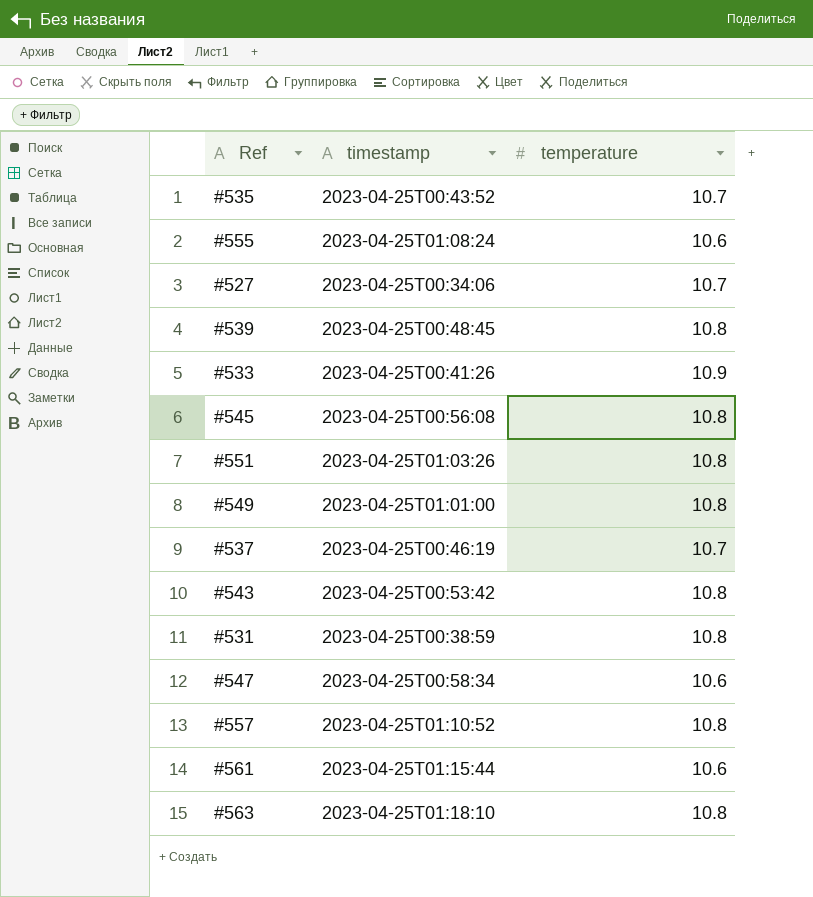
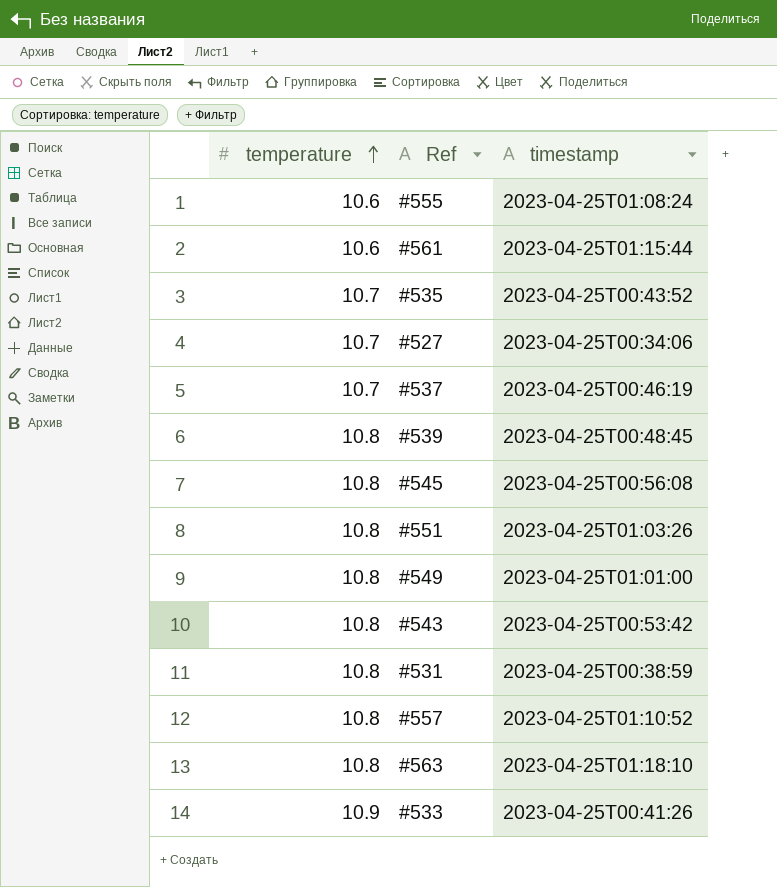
row order: none -> temperature ascending
column temperature | position: 3 -> 1
row #547: 2023-04-25T00:58:34 | 10.6 -> none

